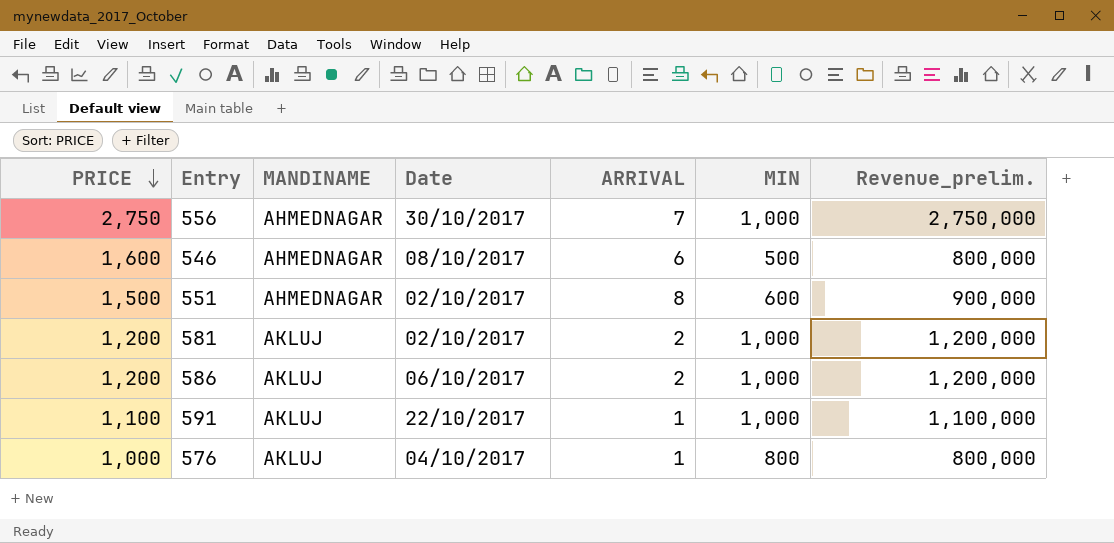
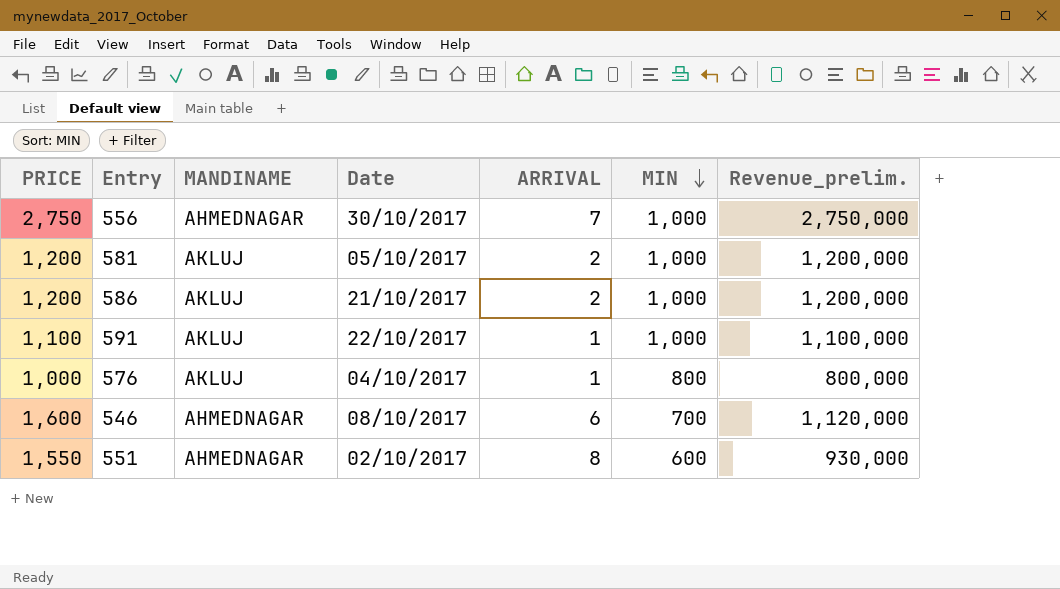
row order: PRICE descending -> MIN descending
581 | Date: 02/10/2017 -> 05/10/2017
586 | Date: 06/10/2017 -> 21/10/2017
546 | MIN: 500 -> 700
546 | Revenue_prelim.: 800,000 -> 1,120,000
551 | PRICE: 1,500 -> 1,550
551 | Revenue_prelim.: 900,000 -> 930,000

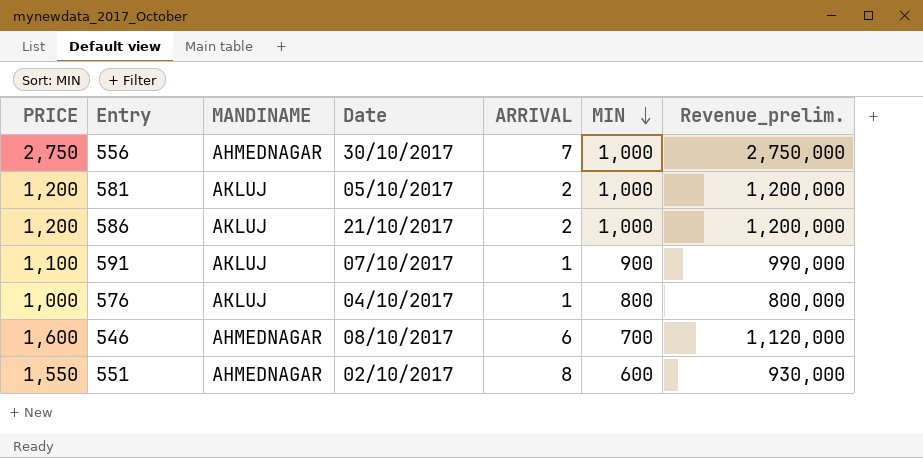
591 | Date: 22/10/2017 -> 07/10/2017
591 | MIN: 1,000 -> 900
591 | Revenue_prelim.: 1,100,000 -> 990,000

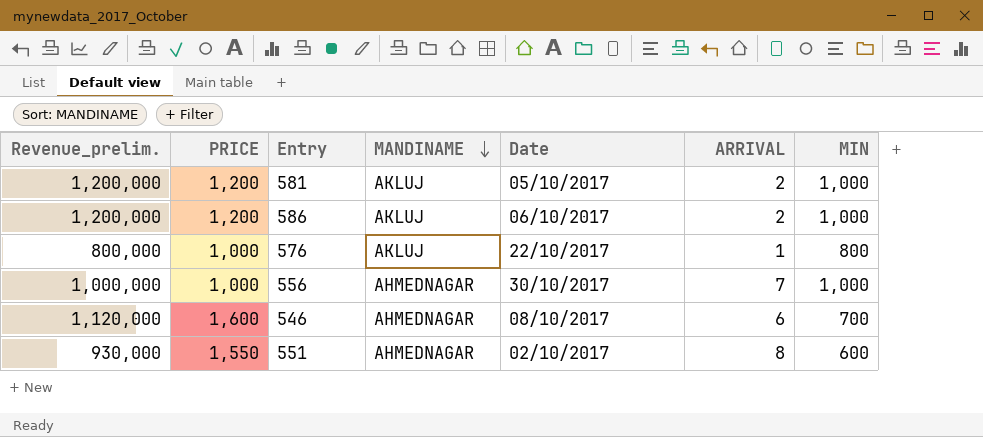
row order: MIN descending -> MANDINAME descending
column Revenue_prelim. | position: 7 -> 1
row 591: 1,100 | AKLUJ | 07/10/2017 | 1 | 900 | 990,000 -> none
586 | Date: 21/10/2017 -> 06/10/2017
576 | Date: 04/10/2017 -> 22/10/2017
556 | Revenue_prelim.: 2,750,000 -> 1,000,000
556 | PRICE: 2,750 -> 1,000

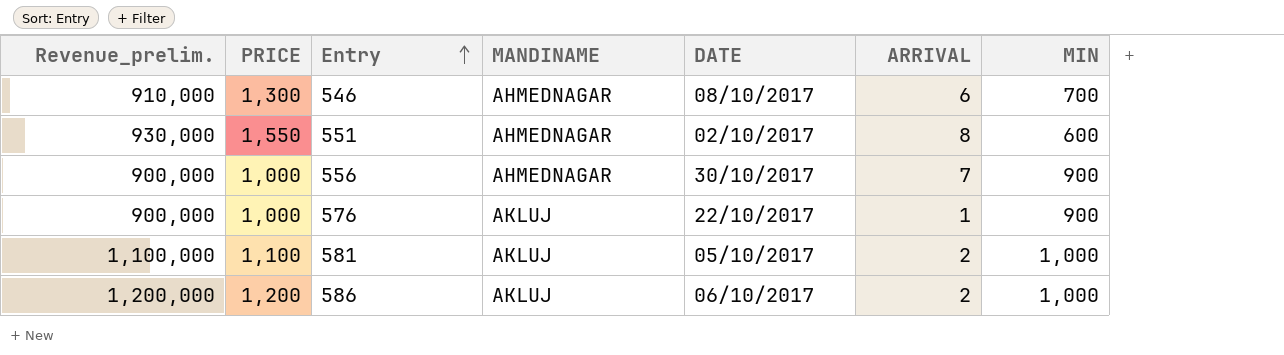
row order: MANDINAME descending -> Entry ascending
column name: Date -> DATE
546 | Revenue_prelim.: 1,120,000 -> 910,000
546 | PRICE: 1,600 -> 1,300
556 | Revenue_prelim.: 1,000,000 -> 900,000
556 | MIN: 1,000 -> 900
576 | Revenue_prelim.: 800,000 -> 900,000
576 | MIN: 800 -> 900
581 | Revenue_prelim.: 1,200,000 -> 1,100,000
581 | PRICE: 1,200 -> 1,100

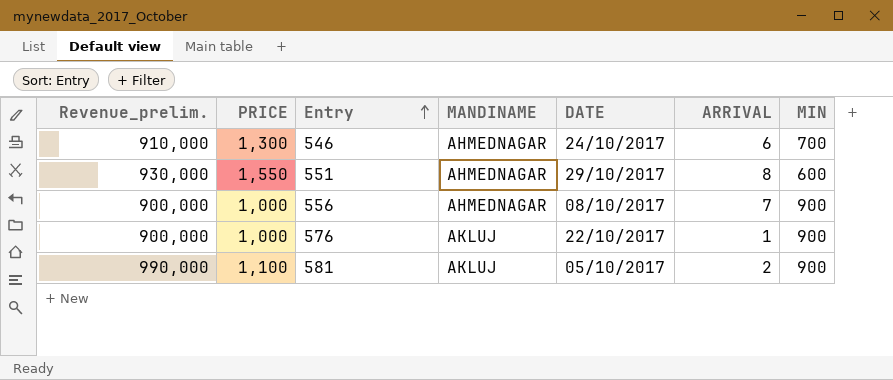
row 586: 1,200,000 | 1,200 | AKLUJ | 06/10/2017 | 2 | 1,000 -> none
546 | DATE: 08/10/2017 -> 24/10/2017
551 | DATE: 02/10/2017 -> 29/10/2017
556 | DATE: 30/10/2017 -> 08/10/2017
581 | Revenue_prelim.: 1,100,000 -> 990,000
581 | MIN: 1,000 -> 900

